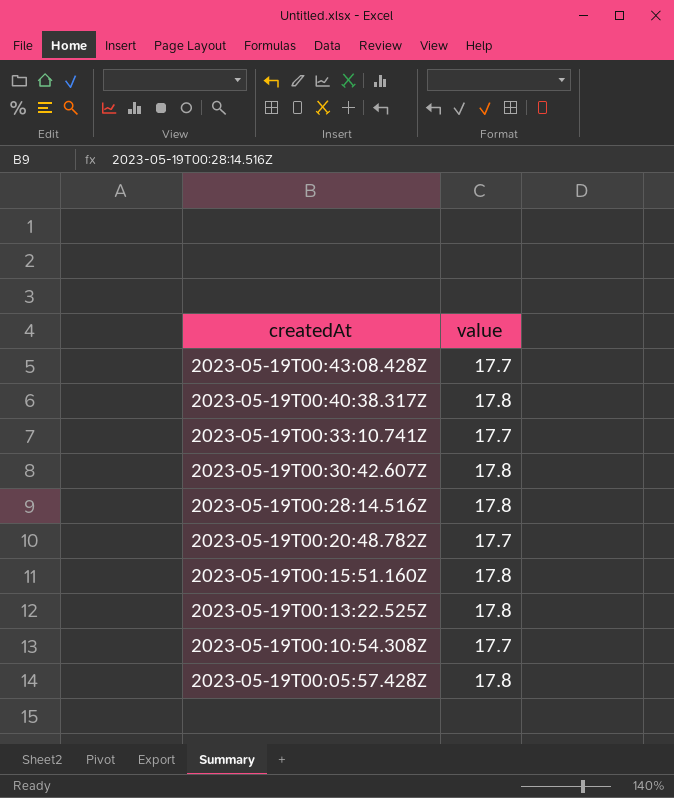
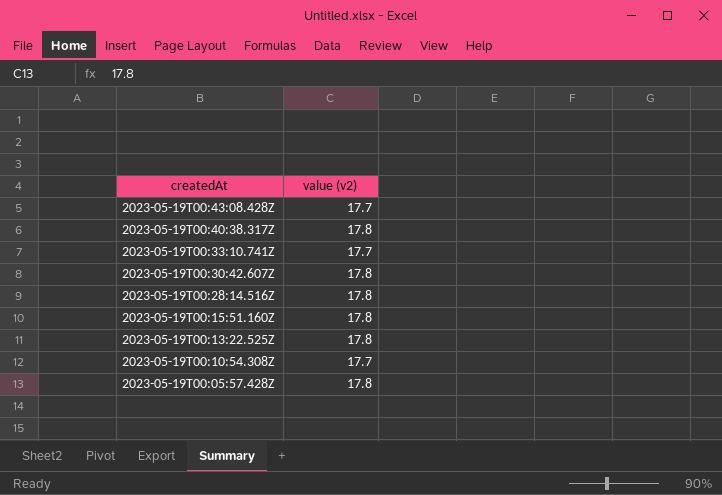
column name: value -> value (v2)
row 2023-05-19T00:20:48.782Z: 17.7 -> none

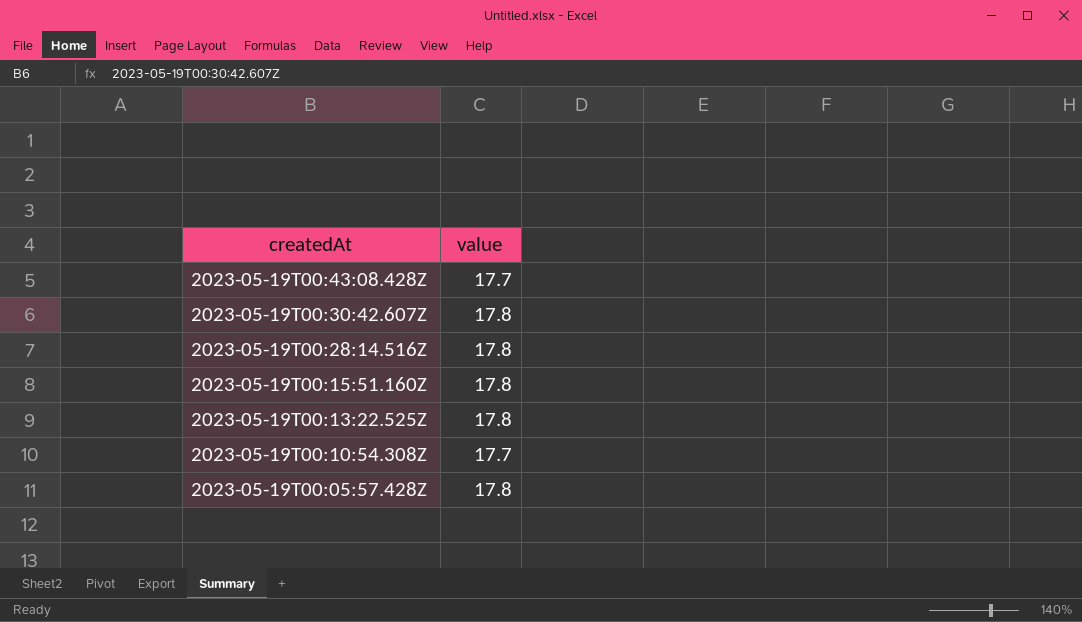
column name: value (v2) -> value
row 2023-05-19T00:40:38.317Z: 17.8 -> none
row 2023-05-19T00:33:10.741Z: 17.7 -> none

